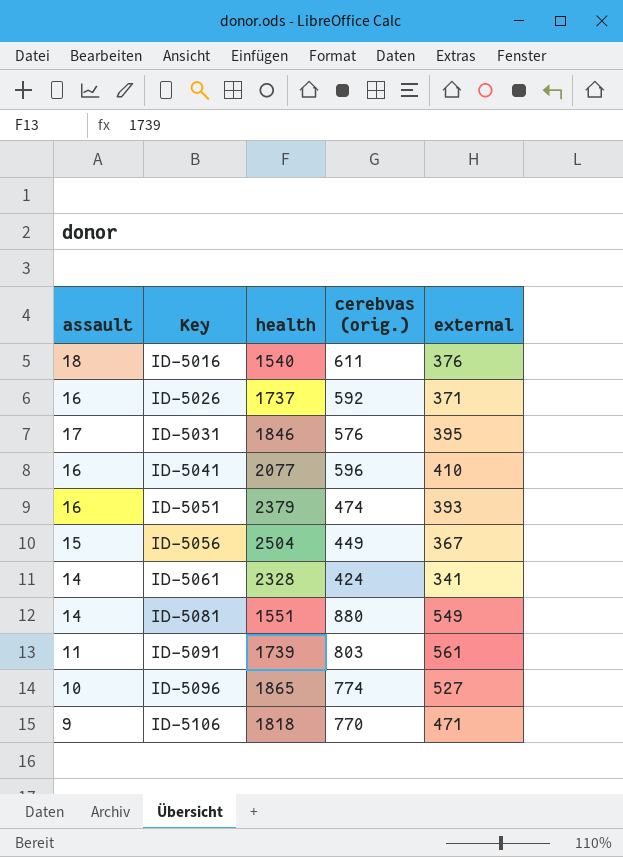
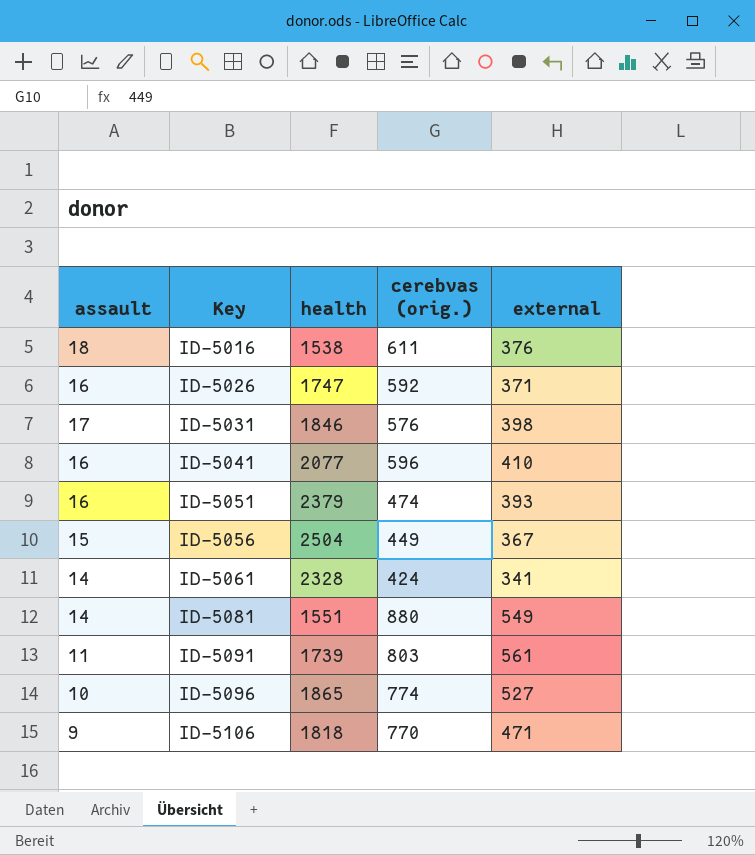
ID-5016 | health: 1540 -> 1538
ID-5026 | health: 1737 -> 1747
ID-5031 | external: 395 -> 398

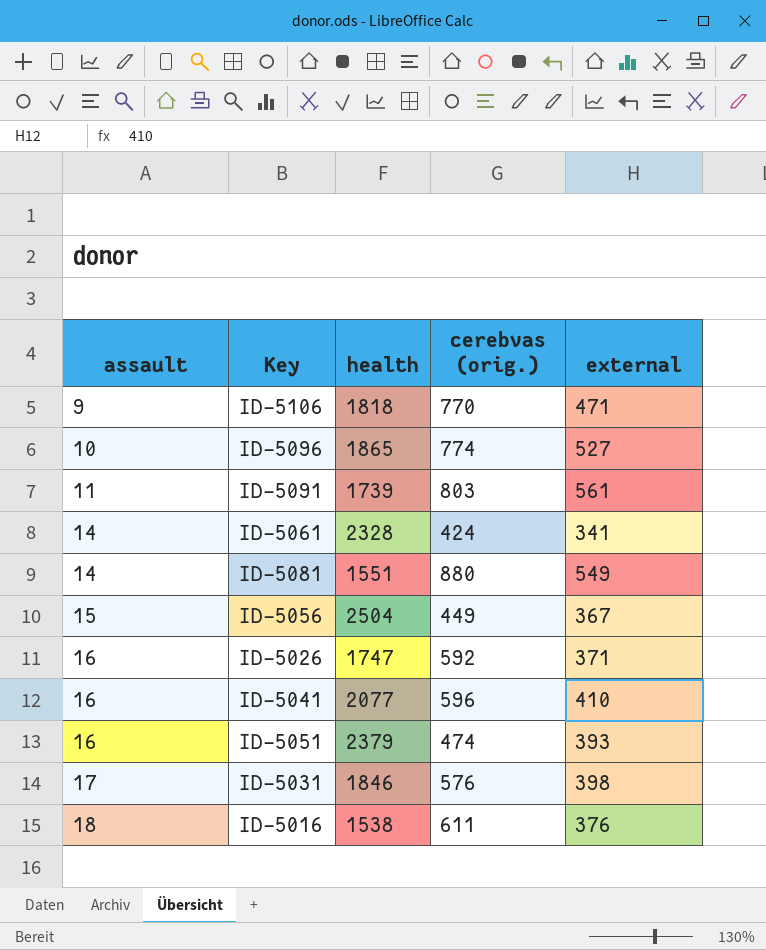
row order: Key ascending -> assault ascending

